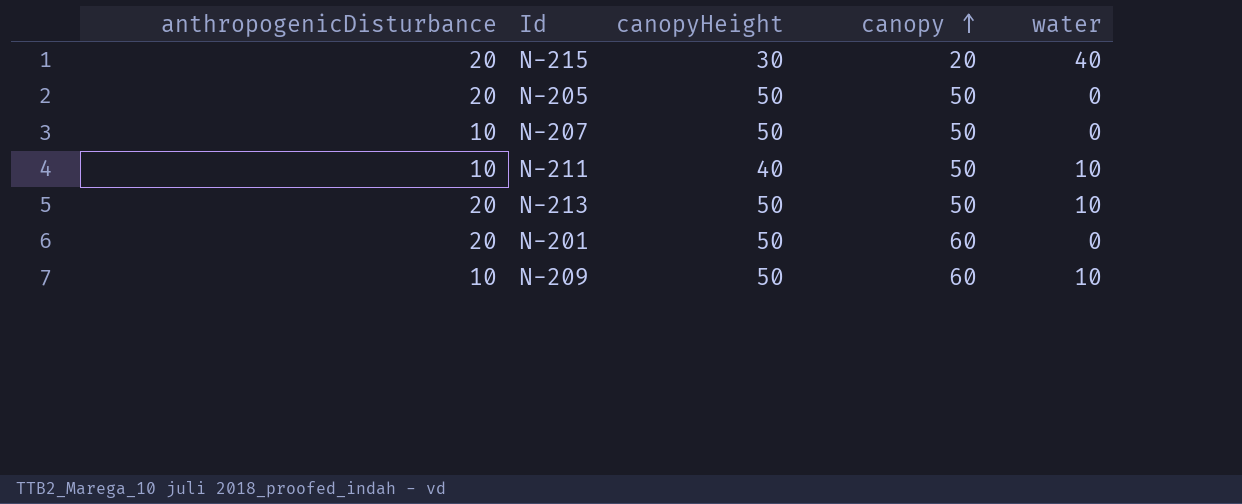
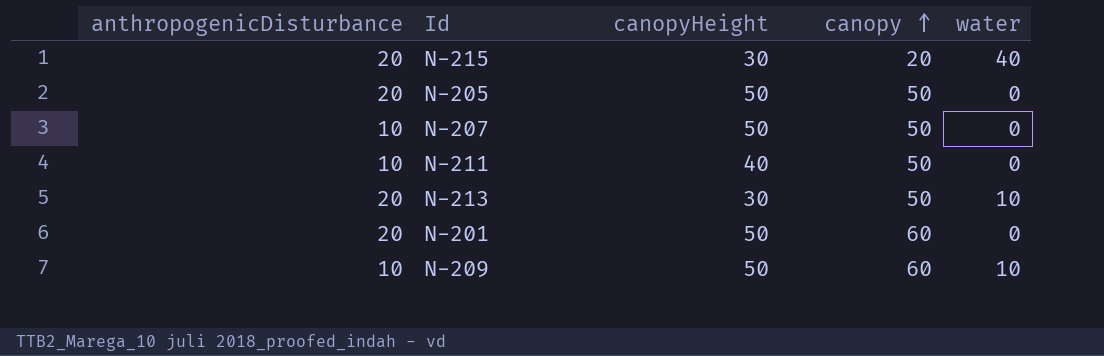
N-211 | water: 10 -> 0
N-213 | canopyHeight: 50 -> 30

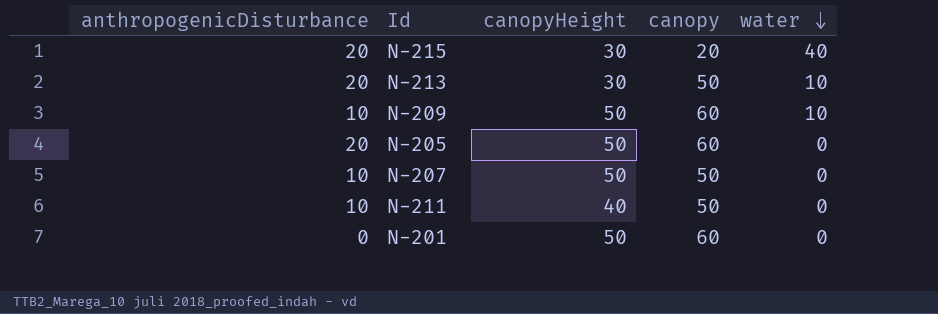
row order: canopy ascending -> water descending
N-205 | canopy: 50 -> 60
N-201 | anthropogenicDisturbance: 20 -> 0

